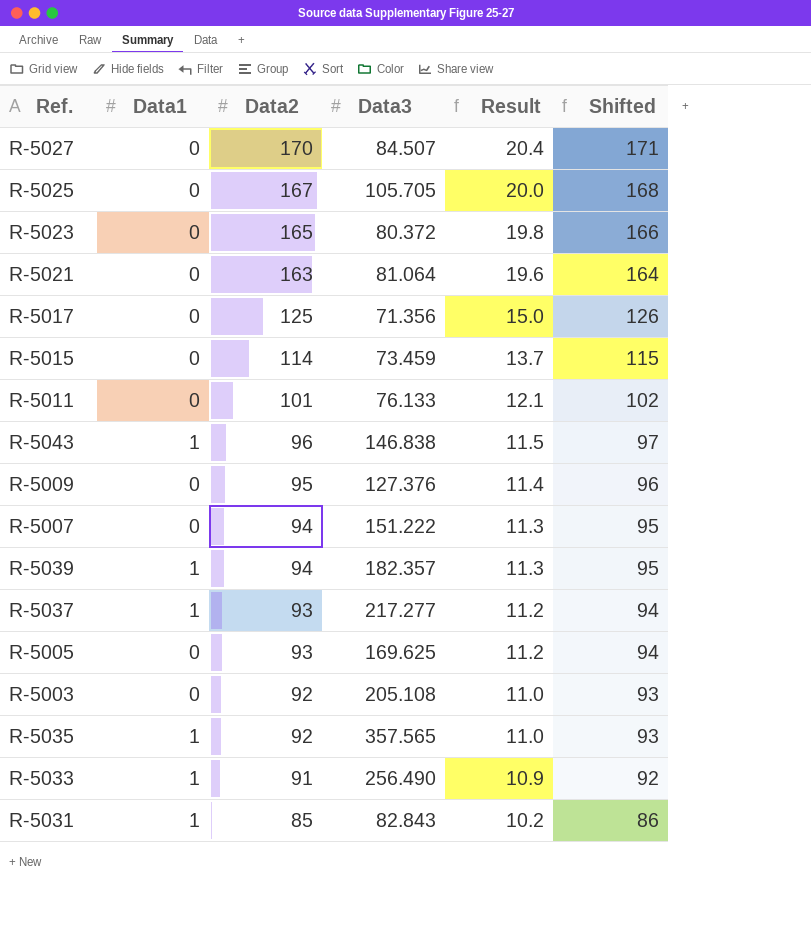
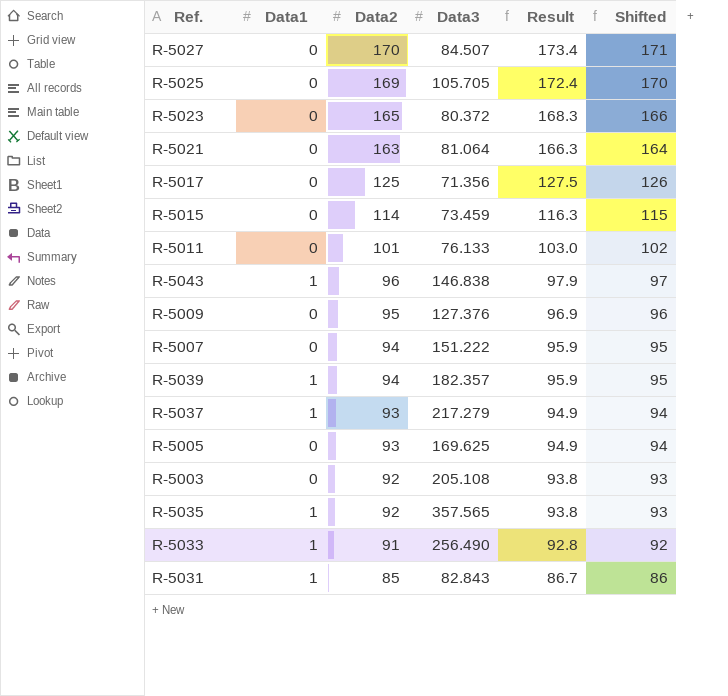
column Result | formula: [Data2] * 0.12 -> [Data2] * 1.02
R-5025 | Data2: 167 -> 169
R-5025 | Shifted: 168 -> 170
R-5037 | Data3: 217.277 -> 217.279

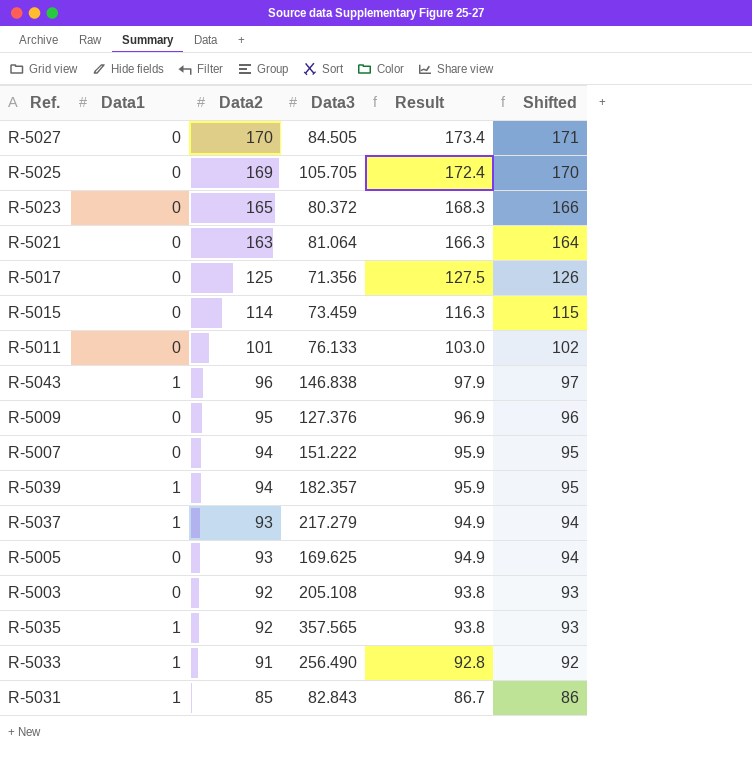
R-5027 | Data3: 84.507 -> 84.505

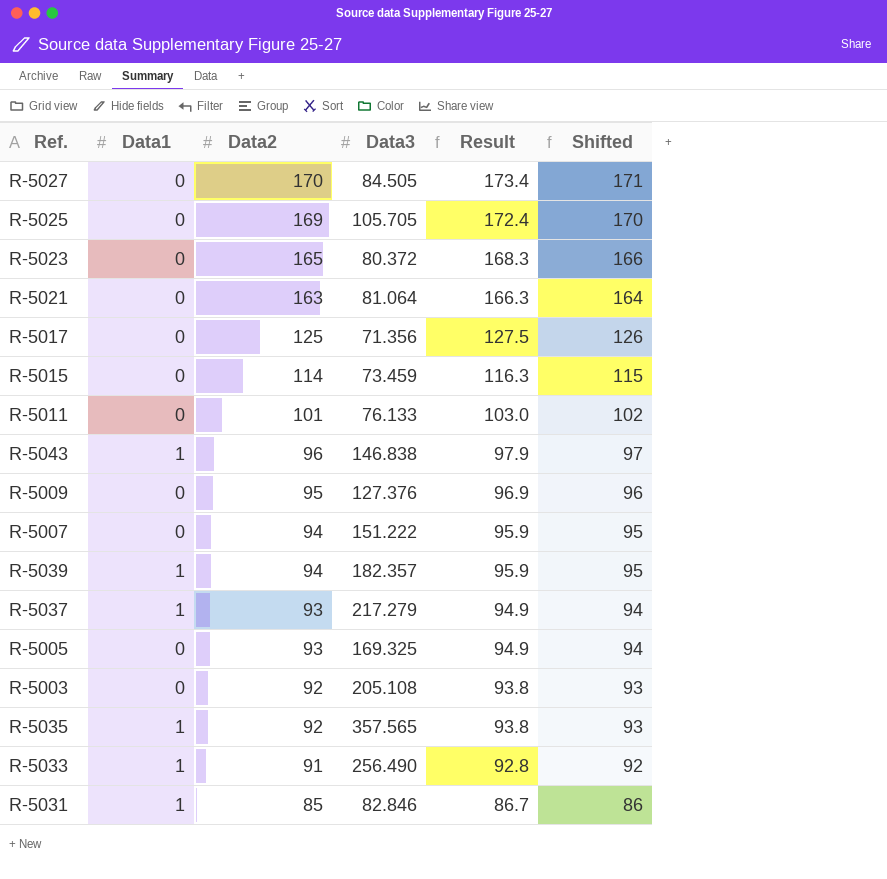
R-5005 | Data3: 169.625 -> 169.325
R-5031 | Data3: 82.843 -> 82.846

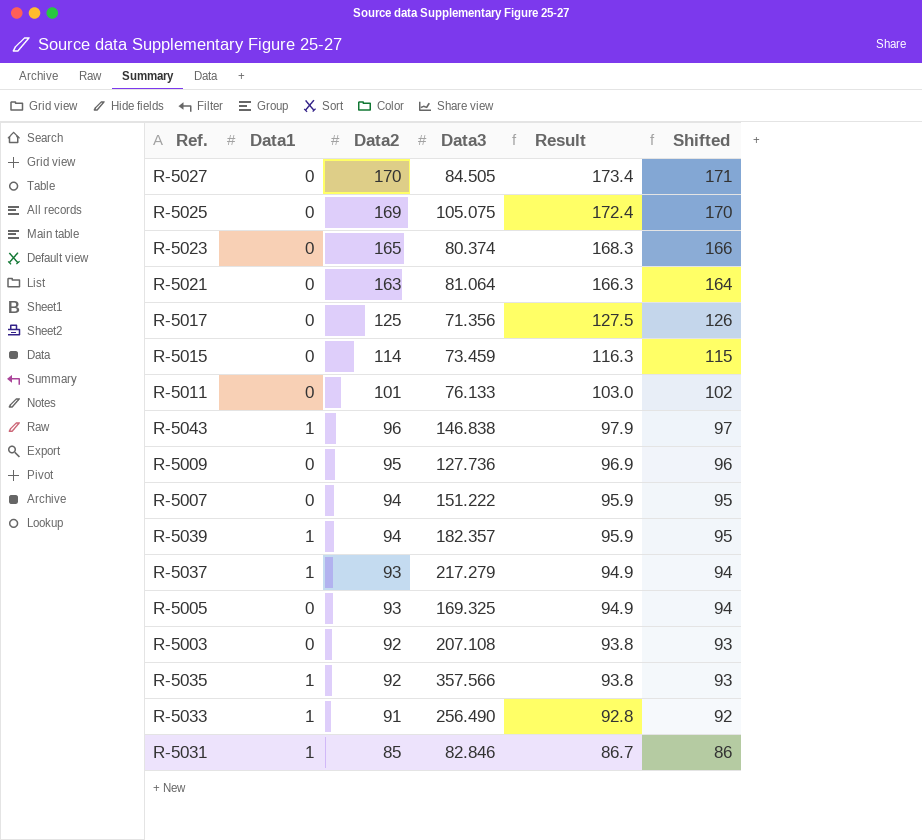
R-5025 | Data3: 105.705 -> 105.075
R-5023 | Data3: 80.372 -> 80.374
R-5009 | Data3: 127.376 -> 127.736
R-5003 | Data3: 205.108 -> 207.108
R-5035 | Data3: 357.565 -> 357.566

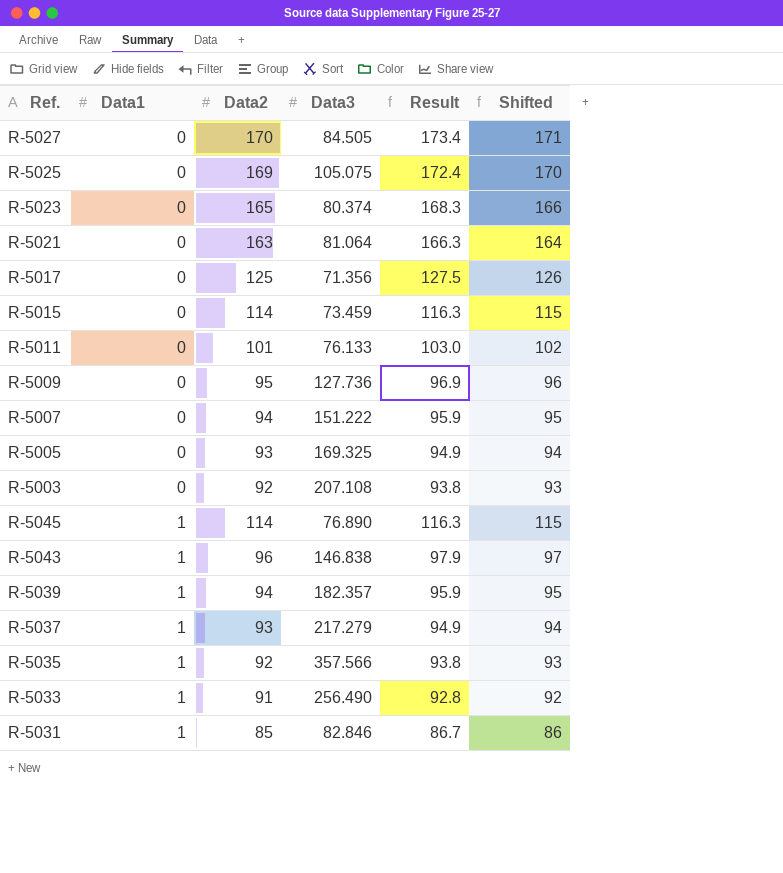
row order: Data2 descending -> Data1 ascending
row R-5045: none -> 1 | 114 | 76.890 | 116.3 | 115

